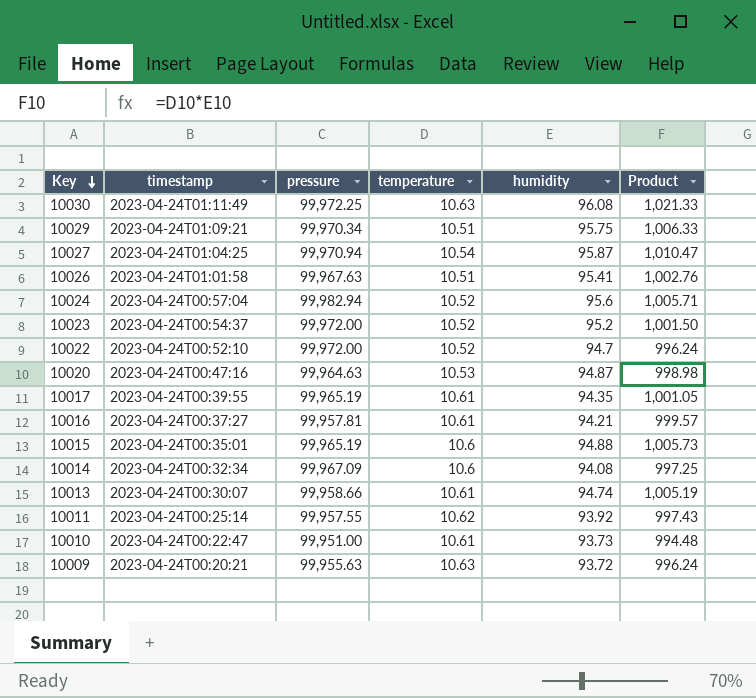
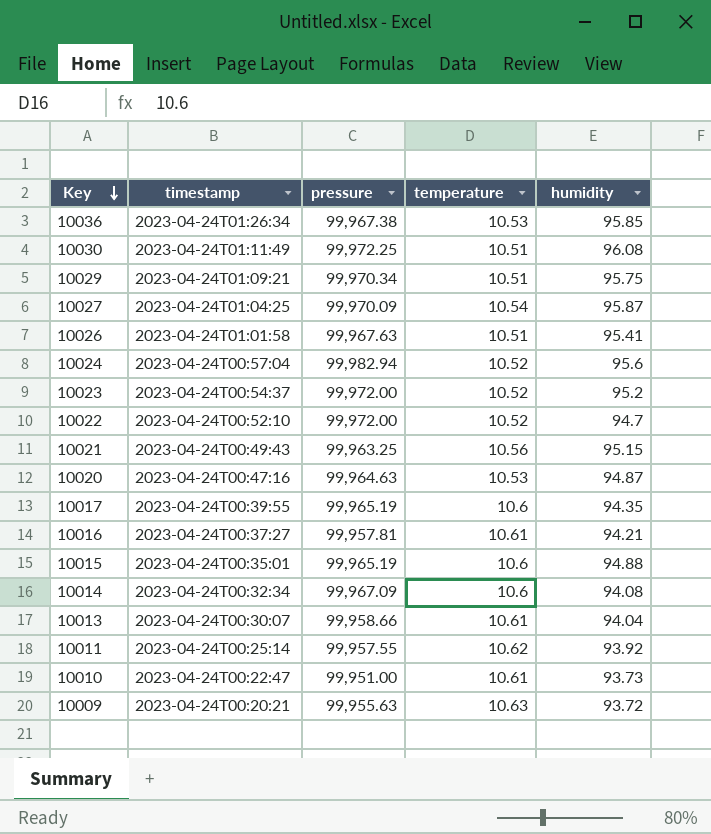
column Product | formula: [temperature] * [humidity] -> none
row 10036: none -> 2023-04-24T01:26:34 | 99,967.38 | 10.53 | 95.85
10030 | temperature: 10.63 -> 10.51
10027 | pressure: 99,970.94 -> 99,970.09
row 10021: none -> 2023-04-24T00:49:43 | 99,963.25 | 10.56 | 95.15
10017 | temperature: 10.61 -> 10.6
10013 | humidity: 94.74 -> 94.04

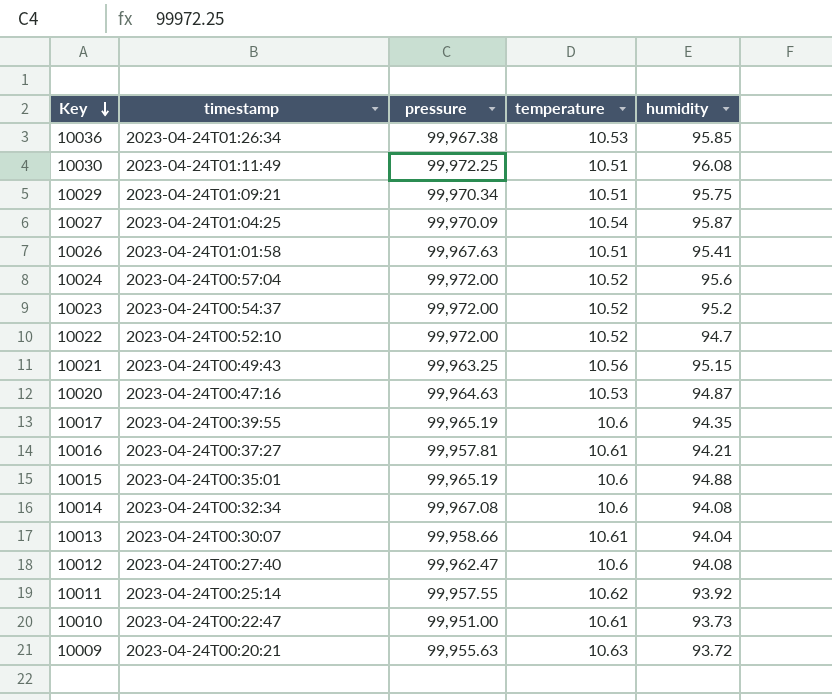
10024 | pressure: 99,982.94 -> 99,972.00
10014 | pressure: 99,967.09 -> 99,967.08
row 10012: none -> 2023-04-24T00:27:40 | 99,962.47 | 10.6 | 94.08

